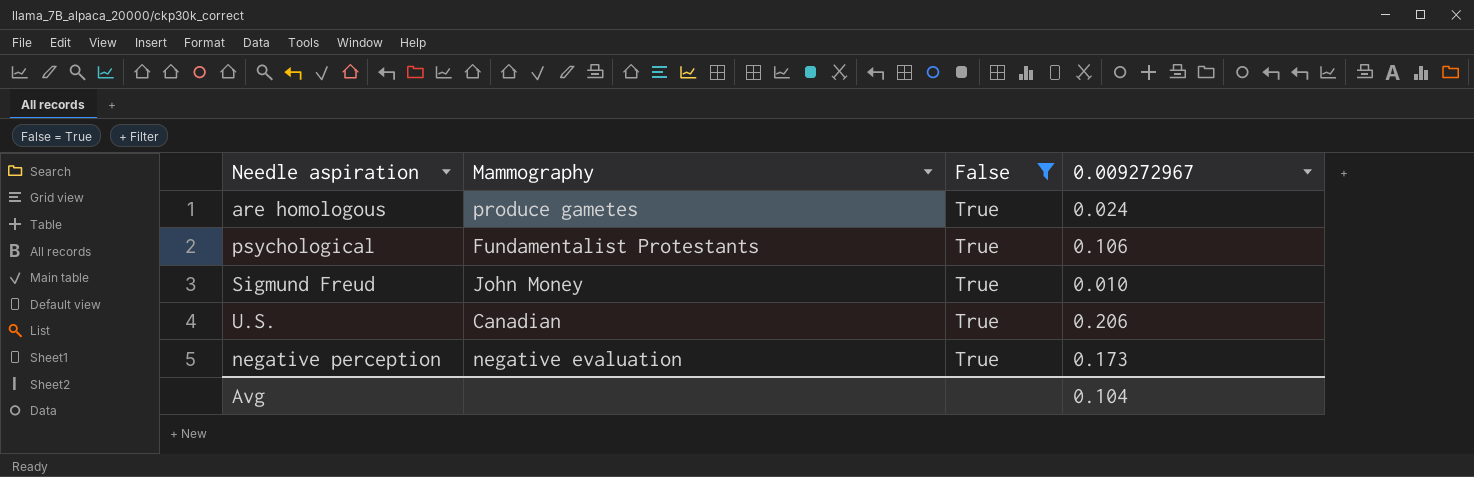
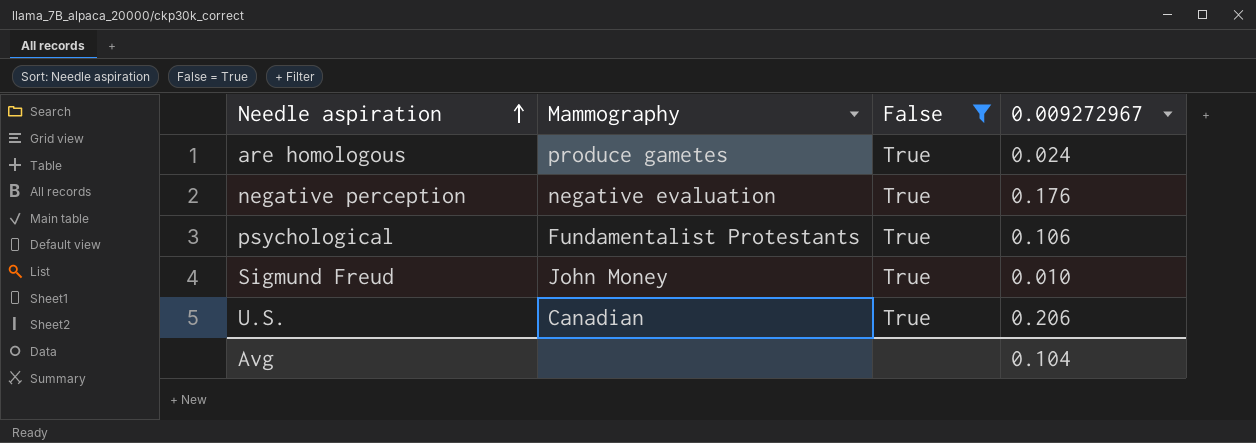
row order: none -> Needle aspiration ascending
negative perception | 0.009272967: 0.173 -> 0.176

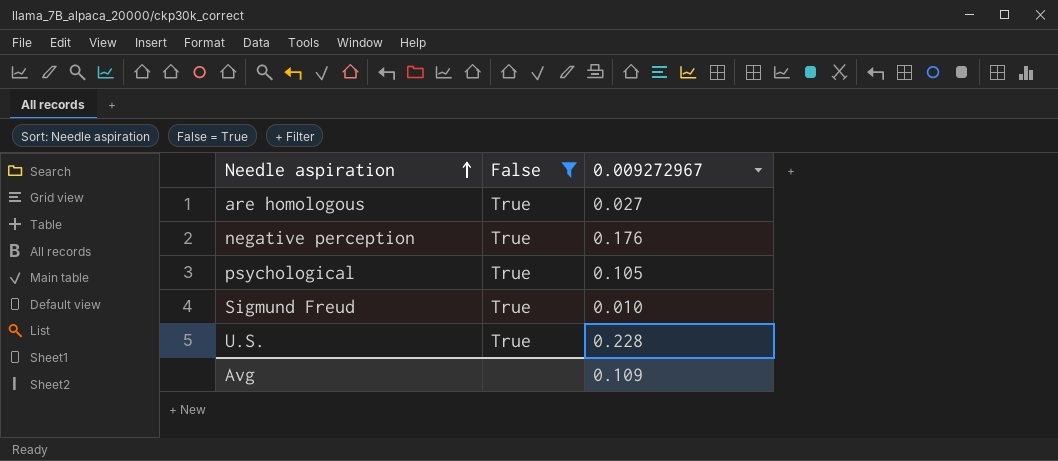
column Mammography | position: 2 -> none
are homologous | 0.009272967: 0.024 -> 0.027
psychological | 0.009272967: 0.106 -> 0.105
U.S. | 0.009272967: 0.206 -> 0.228
Avg | 0.009272967: 0.104 -> 0.109

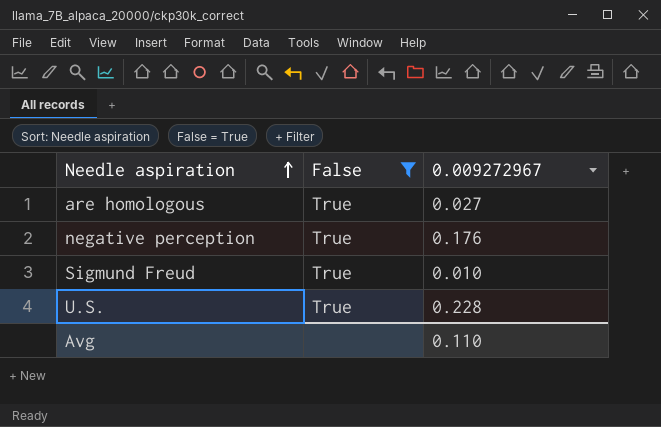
row psychological: True | 0.105 -> none
Avg | 0.009272967: 0.109 -> 0.110

